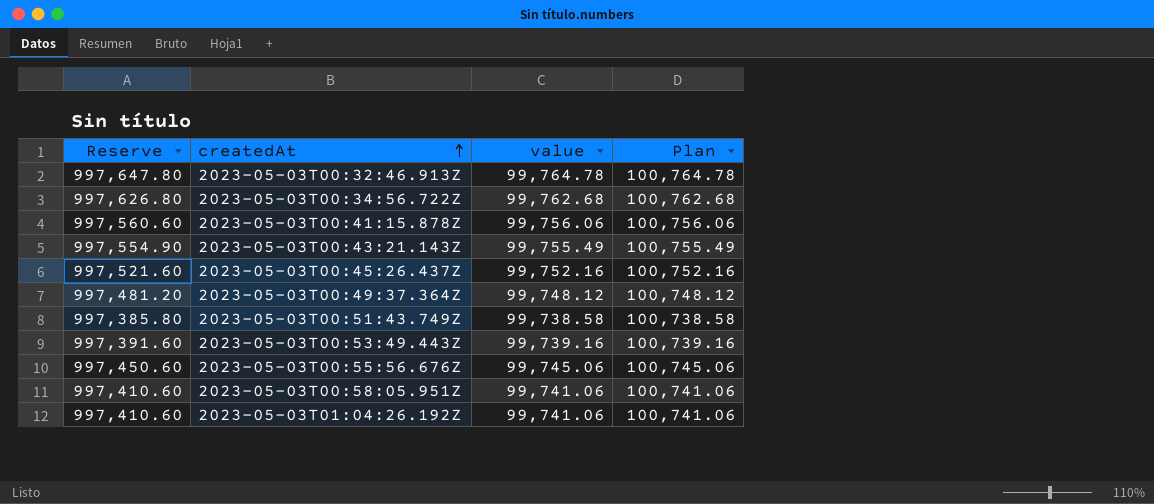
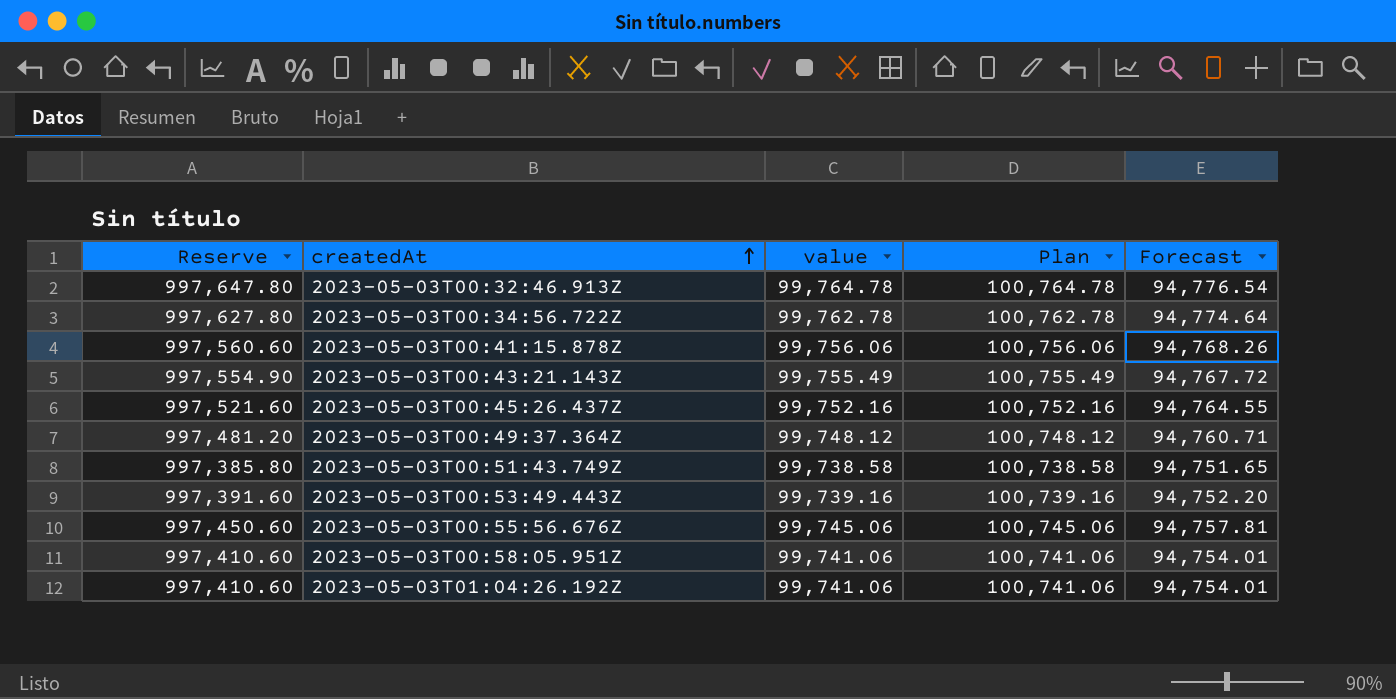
column Forecast | formula: none -> [value] * 0.95
2023-05-03T00:34:56.722Z | Reserve: 997,626.80 -> 997,627.80
2023-05-03T00:34:56.722Z | value: 99,762.68 -> 99,762.78
2023-05-03T00:34:56.722Z | Plan: 100,762.68 -> 100,762.78

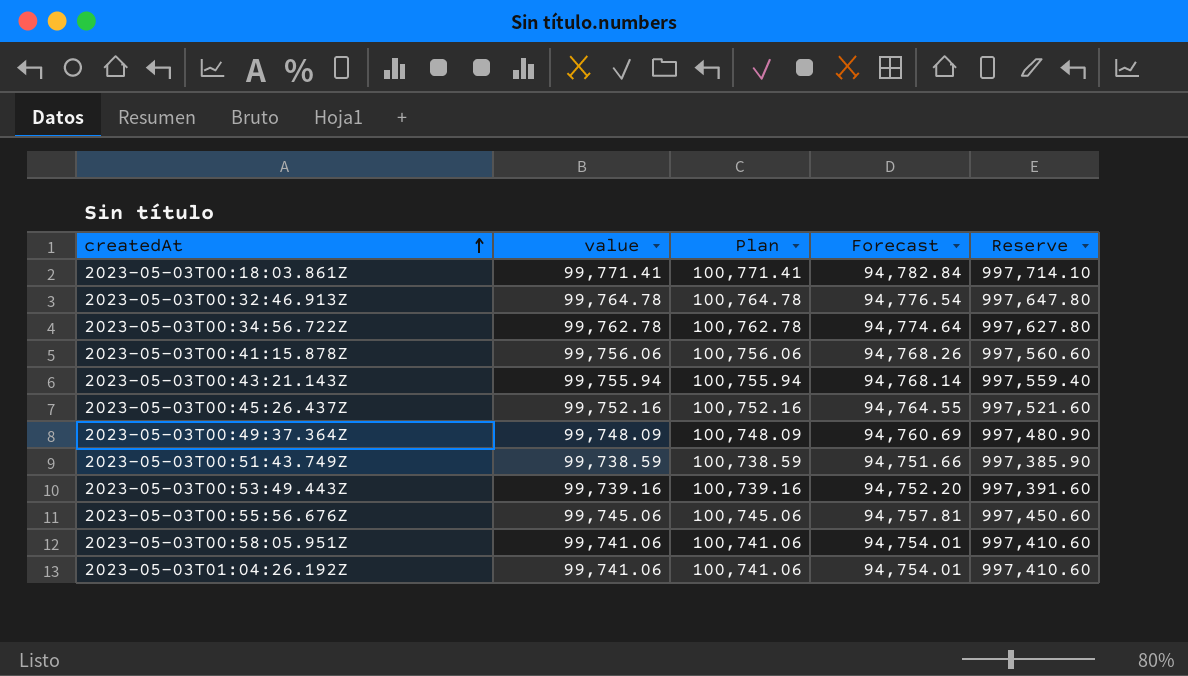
column Reserve | position: 1 -> 5
row 2023-05-03T00:18:03.861Z: none -> 99,771.41 | 100,771.41 | 94,782.84 | 997,714.10
2023-05-03T00:43:21.143Z | value: 99,755.49 -> 99,755.94
2023-05-03T00:43:21.143Z | Plan: 100,755.49 -> 100,755.94
2023-05-03T00:43:21.143Z | Forecast: 94,767.72 -> 94,768.14
2023-05-03T00:43:21.143Z | Reserve: 997,554.90 -> 997,559.40
2023-05-03T00:49:37.364Z | value: 99,748.12 -> 99,748.09
2023-05-03T00:49:37.364Z | Plan: 100,748.12 -> 100,748.09
2023-05-03T00:49:37.364Z | Forecast: 94,760.71 -> 94,760.69
2023-05-03T00:49:37.364Z | Reserve: 997,481.20 -> 997,480.90
2023-05-03T00:51:43.749Z | value: 99,738.58 -> 99,738.59
2023-05-03T00:51:43.749Z | Plan: 100,738.58 -> 100,738.59
2023-05-03T00:51:43.749Z | Forecast: 94,751.65 -> 94,751.66
2023-05-03T00:51:43.749Z | Reserve: 997,385.80 -> 997,385.90

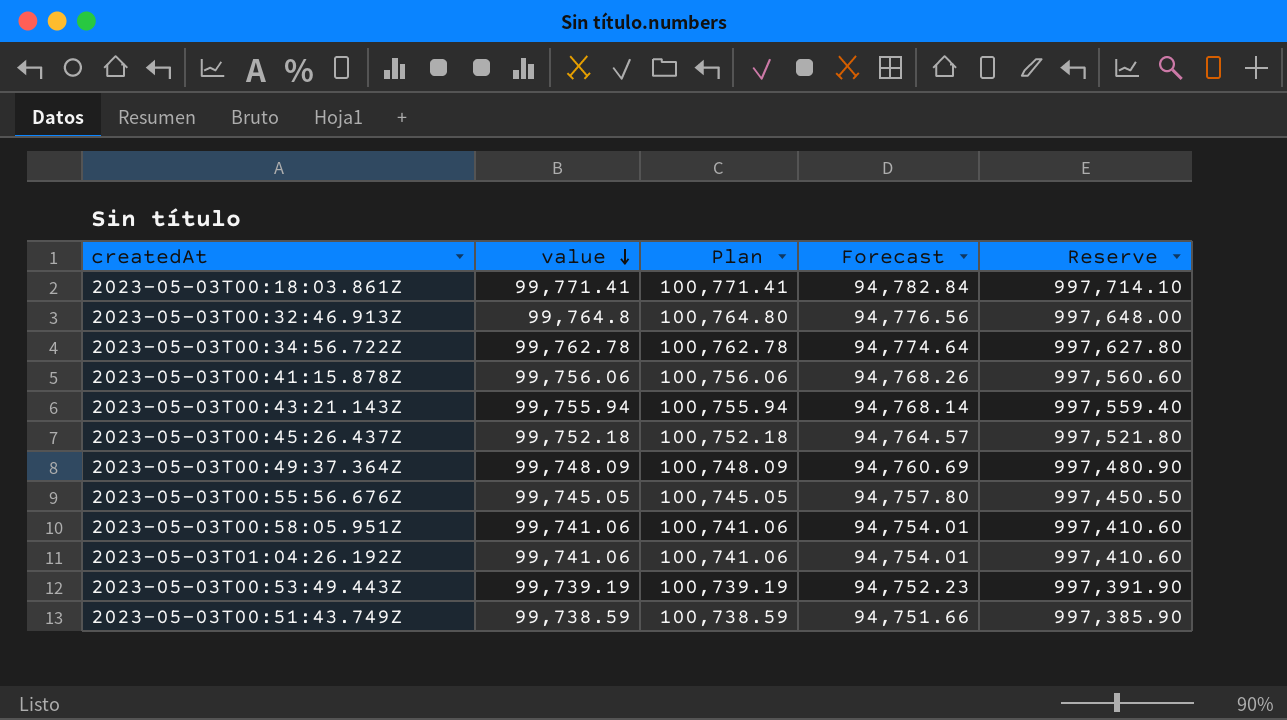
row order: createdAt ascending -> value descending
2023-05-03T00:32:46.913Z | value: 99,764.78 -> 99,764.8
2023-05-03T00:32:46.913Z | Plan: 100,764.78 -> 100,764.80
2023-05-03T00:32:46.913Z | Forecast: 94,776.54 -> 94,776.56
2023-05-03T00:32:46.913Z | Reserve: 997,647.80 -> 997,648.00
2023-05-03T00:45:26.437Z | value: 99,752.16 -> 99,752.18
2023-05-03T00:45:26.437Z | Plan: 100,752.16 -> 100,752.18
2023-05-03T00:45:26.437Z | Forecast: 94,764.55 -> 94,764.57
2023-05-03T00:45:26.437Z | Reserve: 997,521.60 -> 997,521.80
2023-05-03T00:55:56.676Z | value: 99,745.06 -> 99,745.05
2023-05-03T00:55:56.676Z | Plan: 100,745.06 -> 100,745.05
2023-05-03T00:55:56.676Z | Forecast: 94,757.81 -> 94,757.80
2023-05-03T00:55:56.676Z | Reserve: 997,450.60 -> 997,450.50
2023-05-03T00:53:49.443Z | value: 99,739.16 -> 99,739.19
2023-05-03T00:53:49.443Z | Plan: 100,739.16 -> 100,739.19
2023-05-03T00:53:49.443Z | Forecast: 94,752.20 -> 94,752.23
2023-05-03T00:53:49.443Z | Reserve: 997,391.60 -> 997,391.90

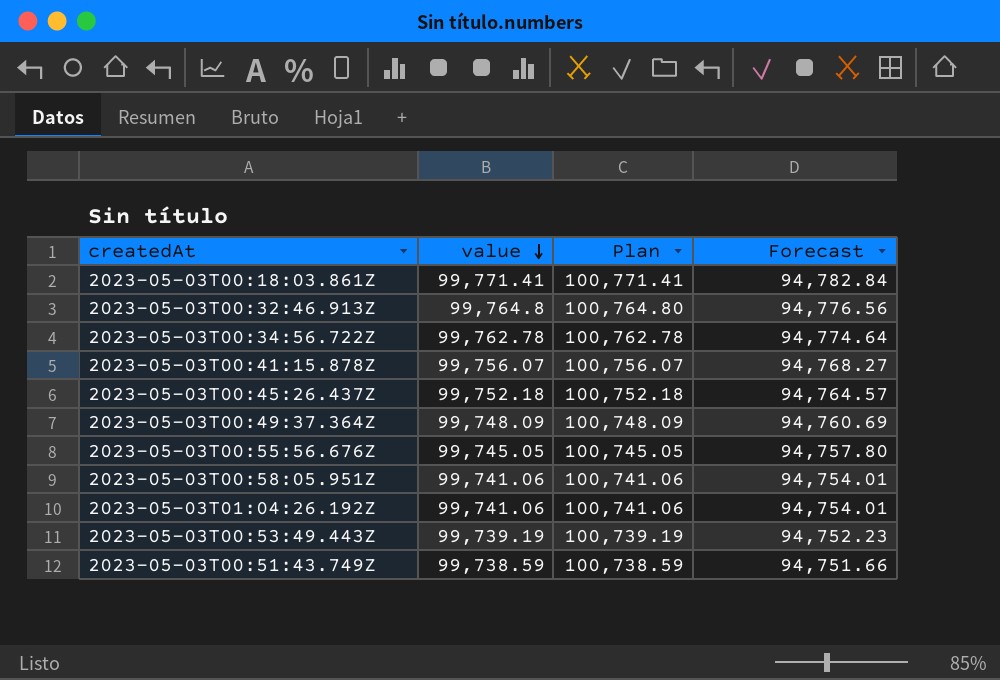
column Reserve | formula: [value] * 10 -> none
row 2023-05-03T00:43:21.143Z: 99,755.94 | 100,755.94 | 94,768.14 | 997,559.40 -> none
2023-05-03T00:41:15.878Z | value: 99,756.06 -> 99,756.07
2023-05-03T00:41:15.878Z | Plan: 100,756.06 -> 100,756.07
2023-05-03T00:41:15.878Z | Forecast: 94,768.26 -> 94,768.27

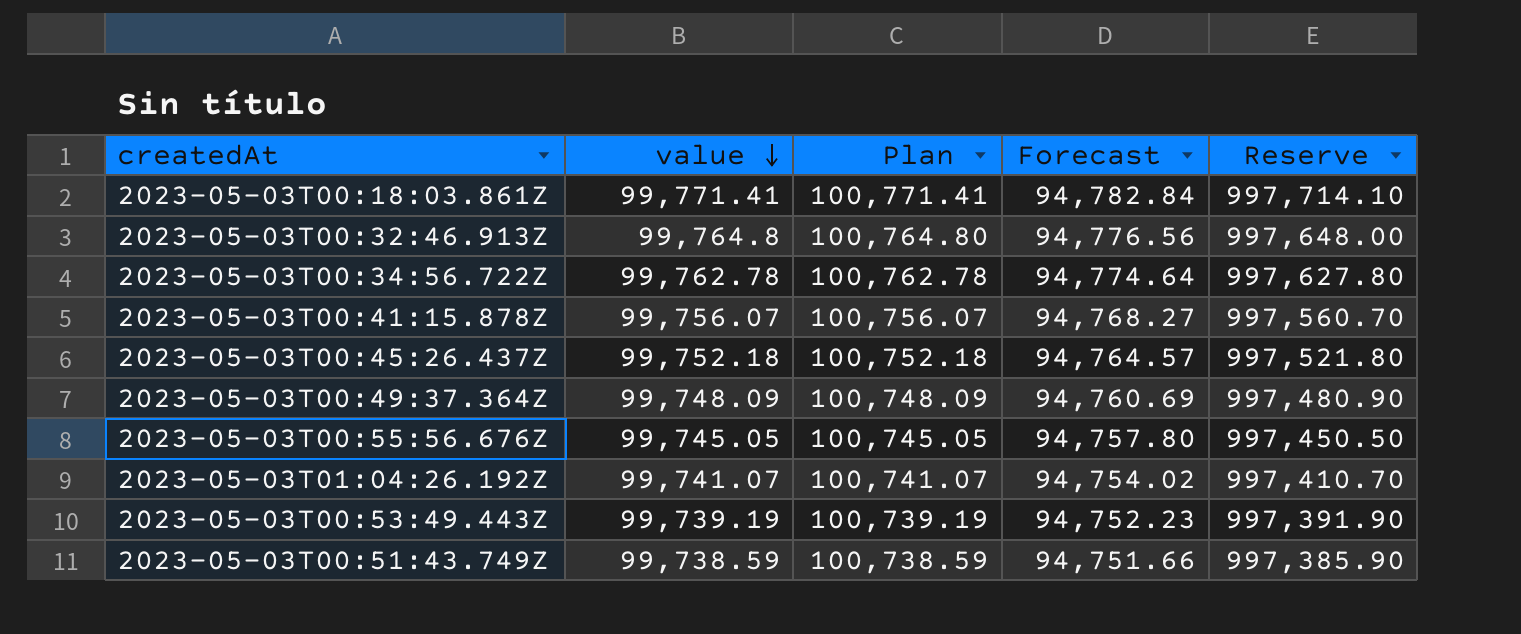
column Reserve | formula: none -> [value] * 10
row 2023-05-03T00:58:05.951Z: 99,741.06 | 100,741.06 | 94,754.01 -> none
2023-05-03T01:04:26.192Z | value: 99,741.06 -> 99,741.07
2023-05-03T01:04:26.192Z | Plan: 100,741.06 -> 100,741.07
2023-05-03T01:04:26.192Z | Forecast: 94,754.01 -> 94,754.02

